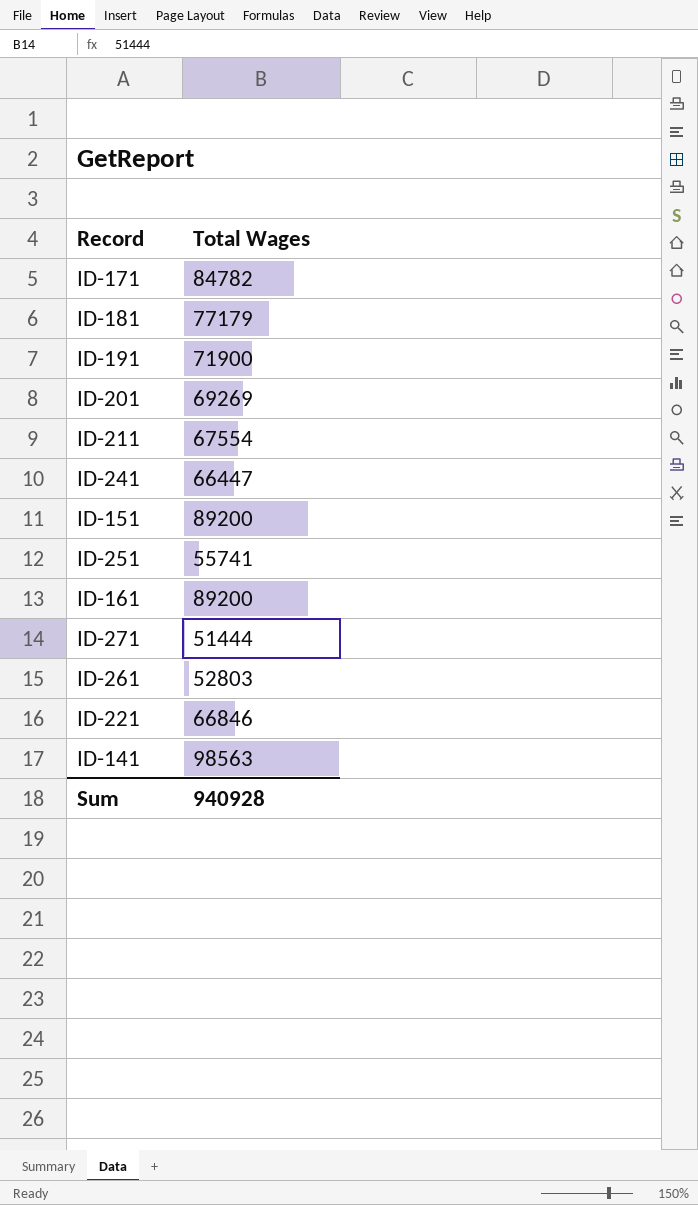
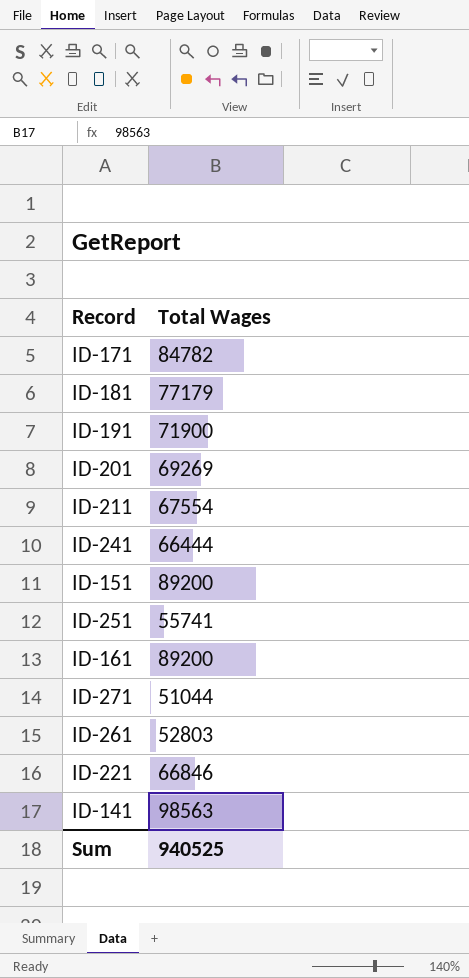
ID-241 | Total Wages: 66447 -> 66444
ID-271 | Total Wages: 51444 -> 51044
Sum | Total Wages: 940928 -> 940525

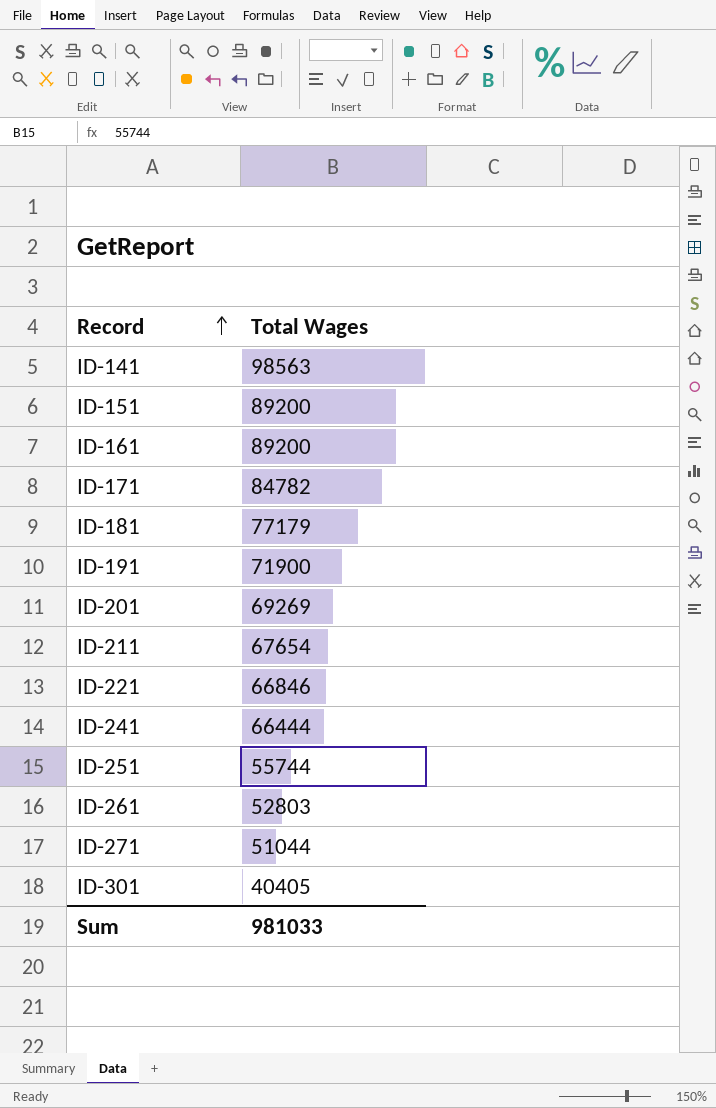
row order: none -> Record ascending
ID-211 | Total Wages: 67554 -> 67654
ID-251 | Total Wages: 55741 -> 55744
row ID-301: none -> 40405
Sum | Total Wages: 940525 -> 981033

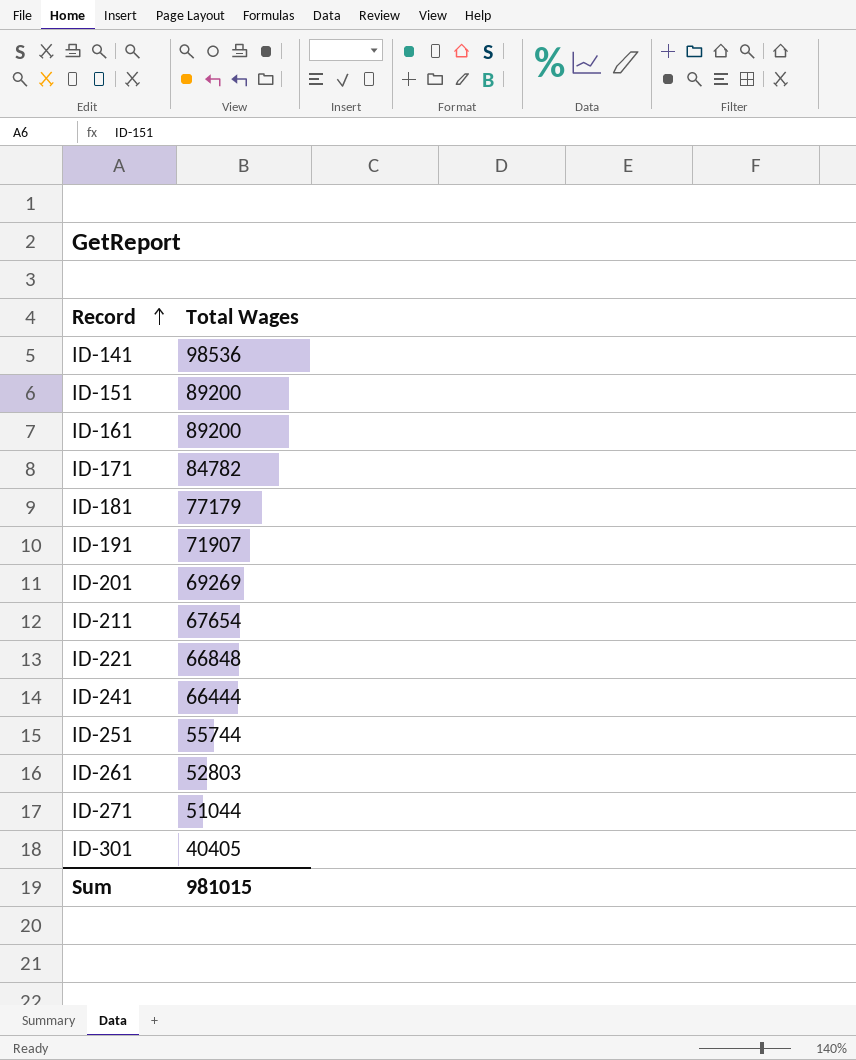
ID-141 | Total Wages: 98563 -> 98536
ID-191 | Total Wages: 71900 -> 71907
ID-221 | Total Wages: 66846 -> 66848
Sum | Total Wages: 981033 -> 981015

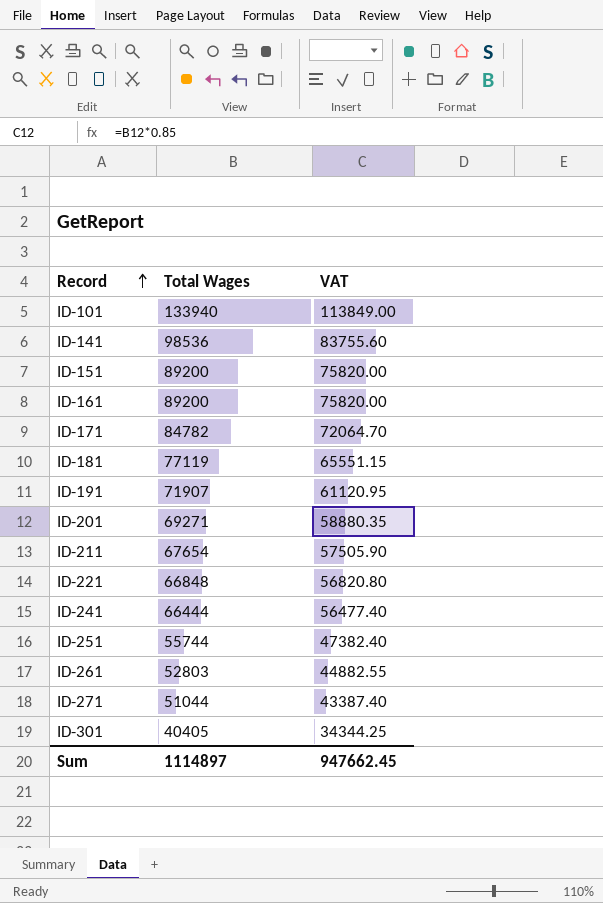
column VAT | formula: none -> [Total Wages] * 0.85
row ID-101: none -> 133940 | 113849.00
ID-181 | Total Wages: 77179 -> 77119
ID-201 | Total Wages: 69269 -> 69271
Sum | Total Wages: 981015 -> 1114897

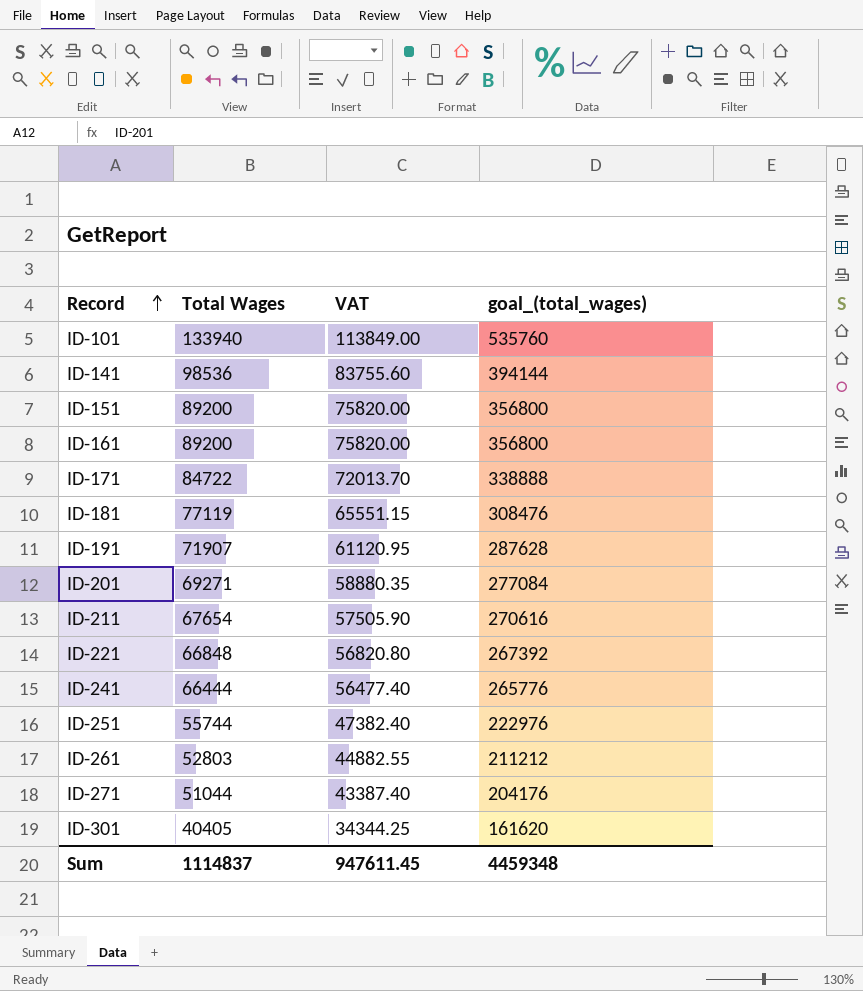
column goal_(total_wages) | formula: none -> [Total Wages] * 4
ID-171 | Total Wages: 84782 -> 84722
ID-171 | VAT: 72064.70 -> 72013.70
Sum | Total Wages: 1114897 -> 1114837
Sum | VAT: 947662.45 -> 947611.45

